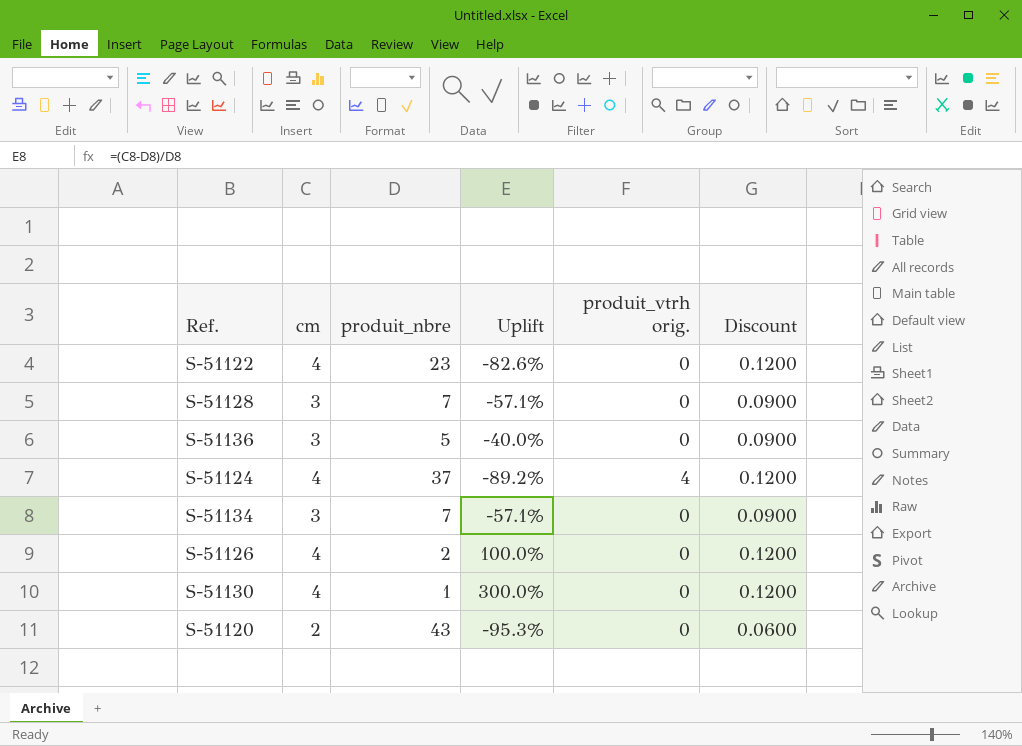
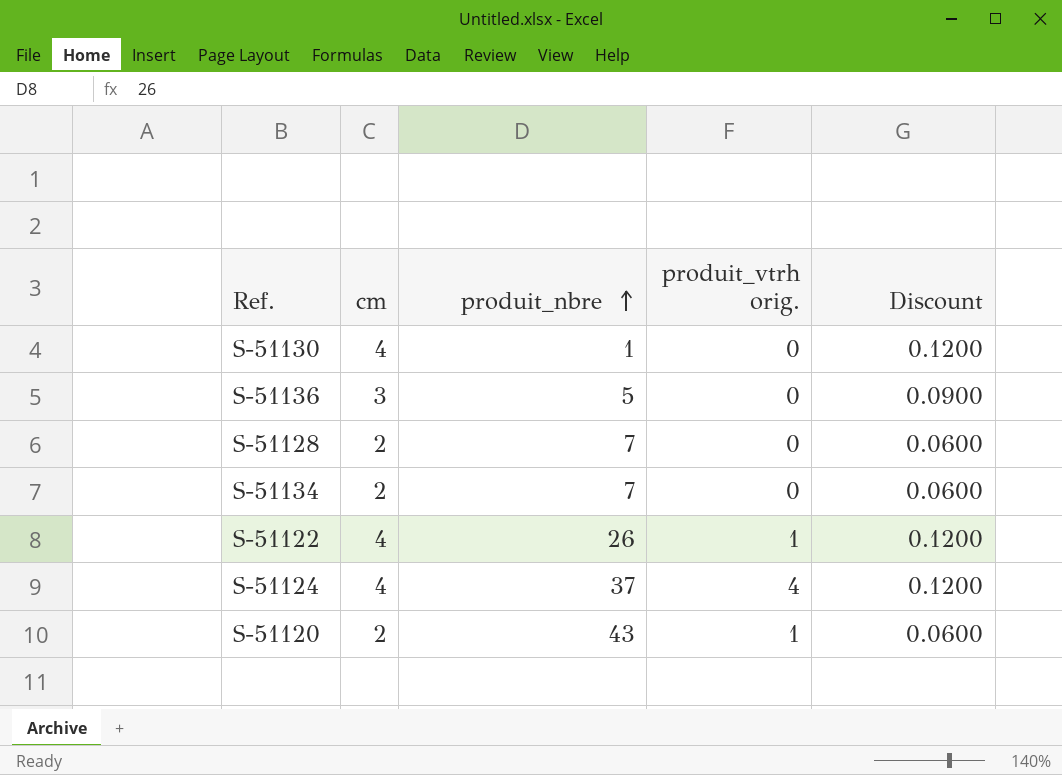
row order: none -> produit_nbre ascending
column Uplift | formula: ([cm] - [produit_nbre]) / [produit_nbre] -> none
row S-51126: 4 | 2 | 100.0% | 0 | 0.1200 -> none
S-51128 | cm: 3 -> 2
S-51128 | Discount: 0.0900 -> 0.0600
S-51134 | cm: 3 -> 2
S-51134 | Discount: 0.0900 -> 0.0600
S-51122 | produit_nbre: 23 -> 26
S-51122 | produit_vtrh orig.: 0 -> 1
S-51120 | produit_vtrh orig.: 0 -> 1

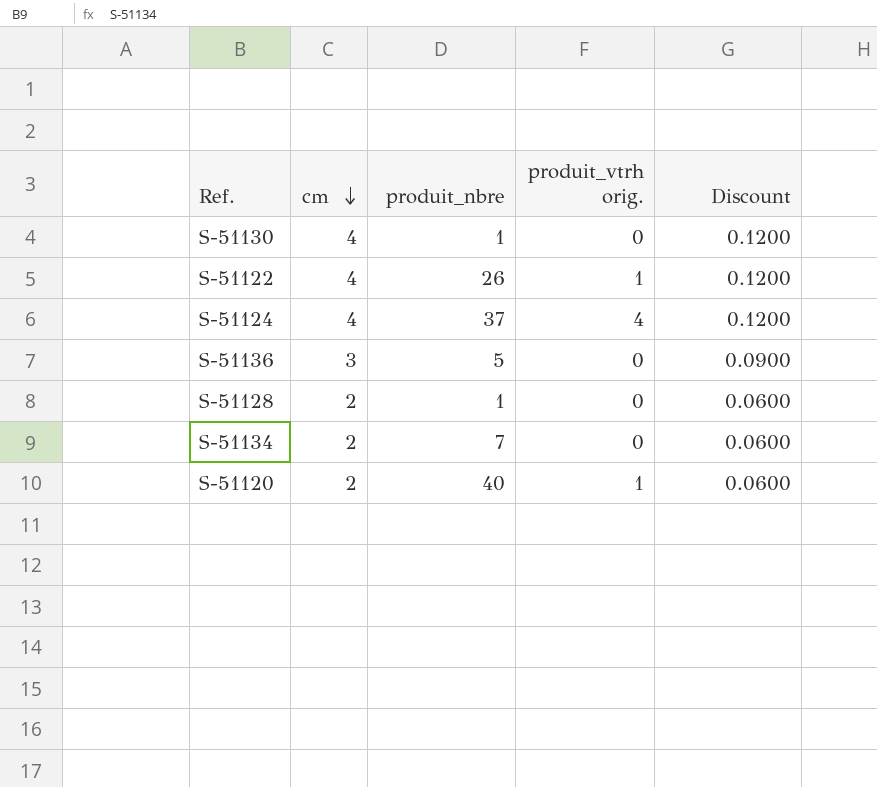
row order: produit_nbre ascending -> cm descending
S-51128 | produit_nbre: 7 -> 1
S-51120 | produit_nbre: 43 -> 40

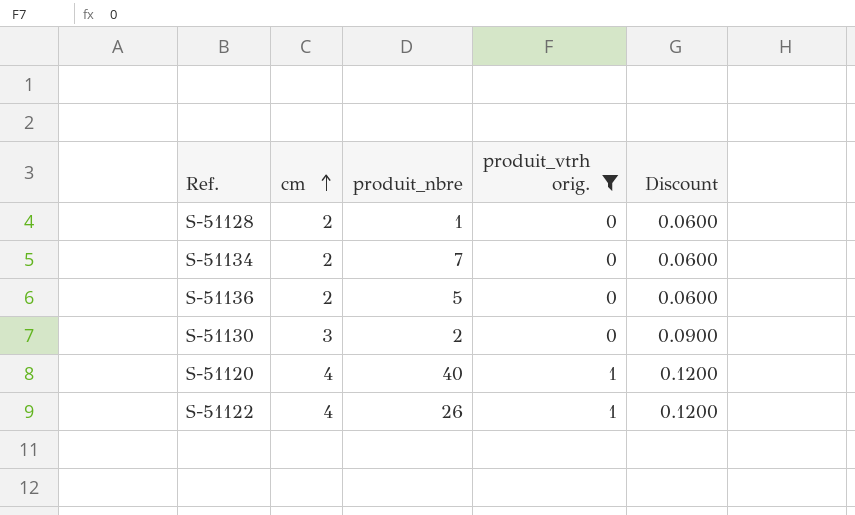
filter: none -> produit_vtrh orig. != 4
row order: cm descending -> cm ascending
S-51136 | cm: 3 -> 2
S-51136 | Discount: 0.0900 -> 0.0600
S-51130 | cm: 4 -> 3
S-51130 | produit_nbre: 1 -> 2
S-51130 | Discount: 0.1200 -> 0.0900
S-51120 | cm: 2 -> 4
S-51120 | Discount: 0.0600 -> 0.1200

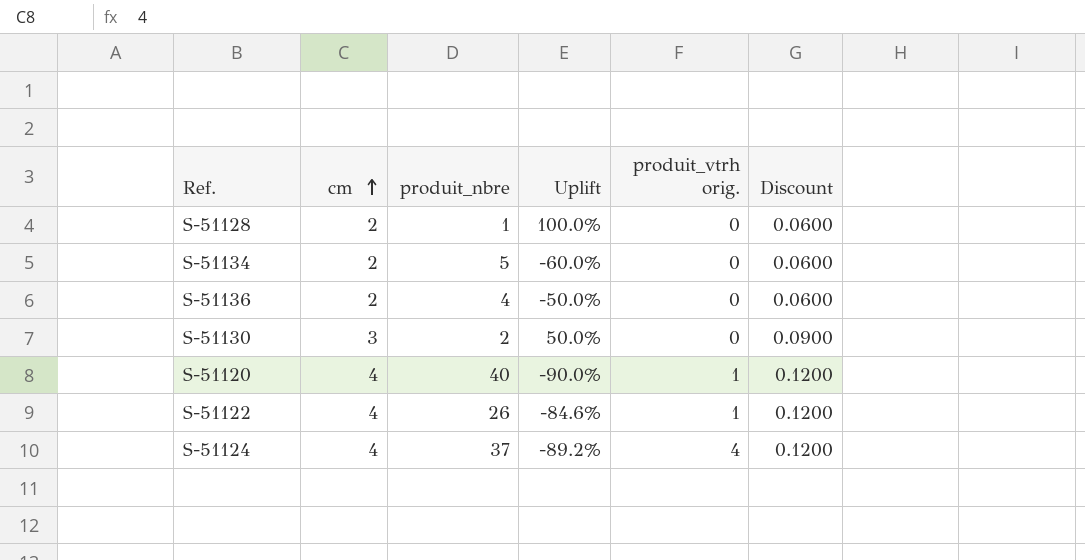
filter: produit_vtrh orig. != 4 -> none
column Uplift | formula: none -> ([cm] - [produit_nbre]) / [produit_nbre]
S-51134 | produit_nbre: 7 -> 5
S-51136 | produit_nbre: 5 -> 4

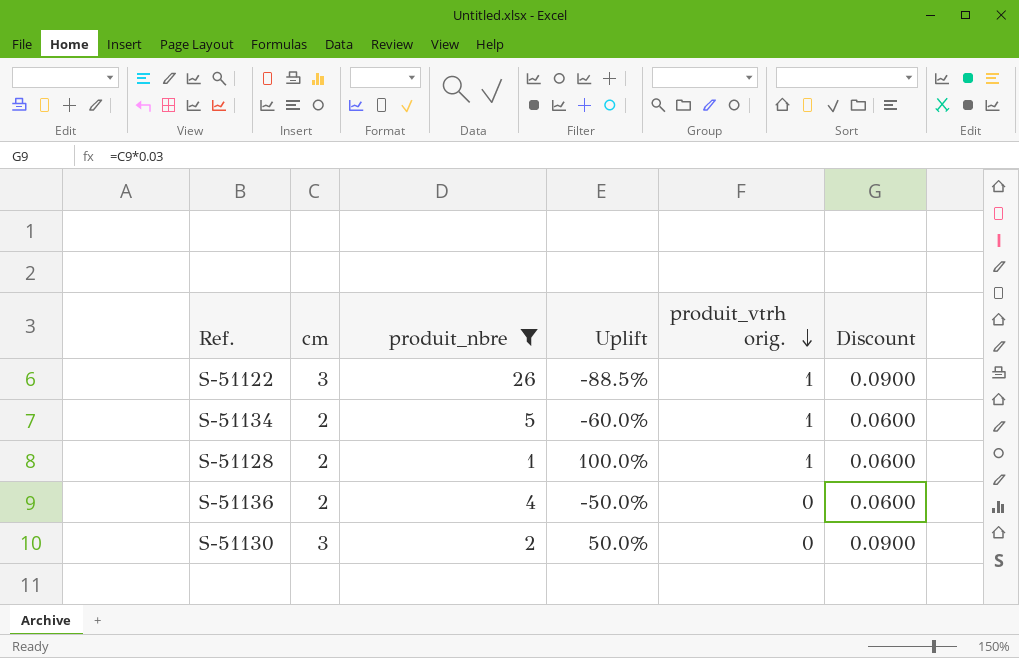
filter: none -> produit_nbre <= 26
row order: cm ascending -> produit_vtrh orig. descending
S-51122 | cm: 4 -> 3
S-51122 | Uplift: -84.6% -> -88.5%
S-51122 | Discount: 0.1200 -> 0.0900
S-51134 | produit_vtrh orig.: 0 -> 1
S-51128 | produit_vtrh orig.: 0 -> 1

